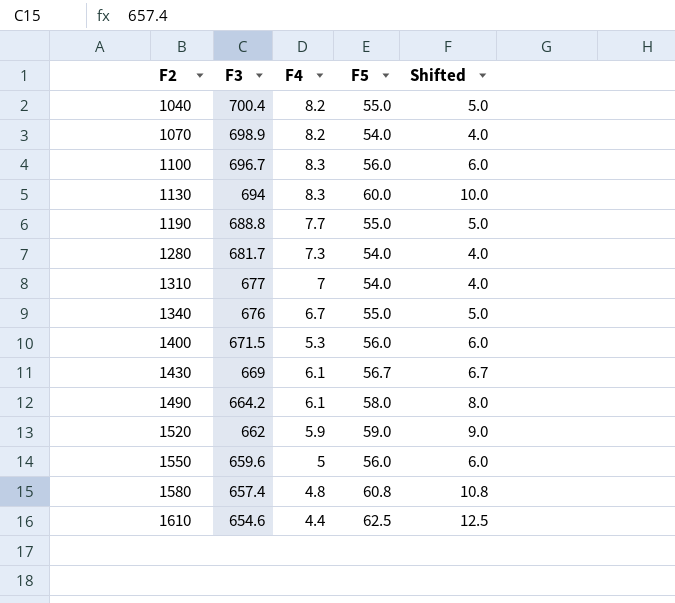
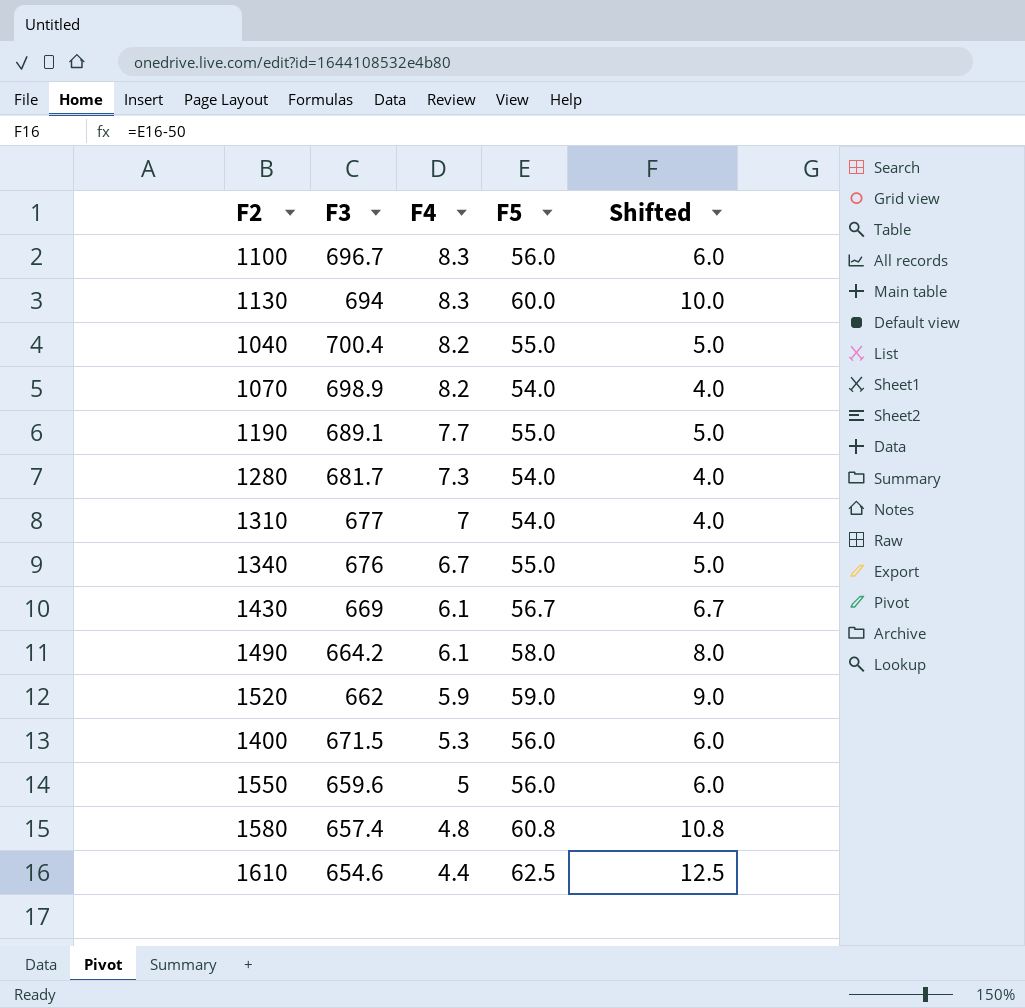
row order: F2 ascending -> F4 descending
1190 | F3: 688.8 -> 689.1

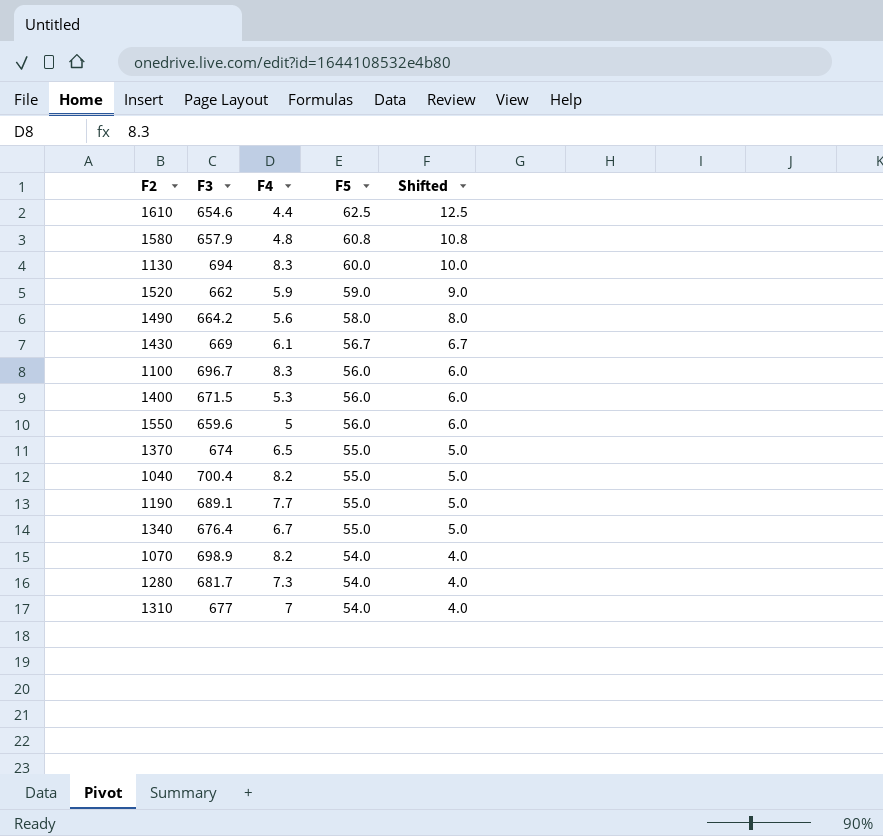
row order: F4 descending -> F5 descending
1580 | F3: 657.4 -> 657.9
1490 | F4: 6.1 -> 5.6
row 1370: none -> 674 | 6.5 | 55.0 | 5.0
1340 | F3: 676 -> 676.4

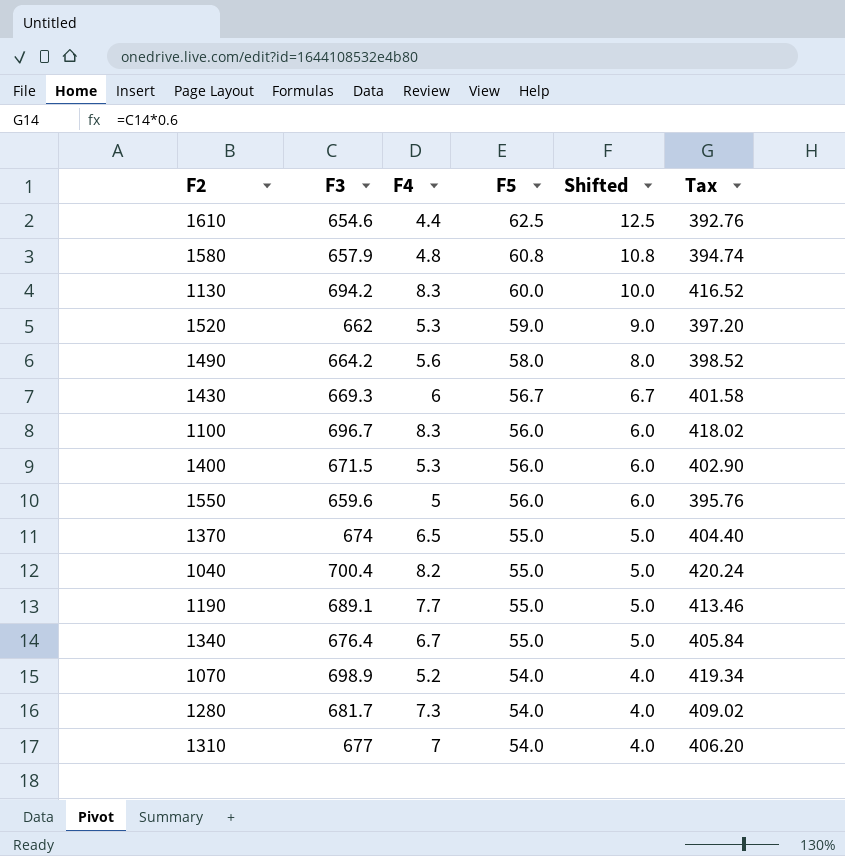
column Tax | formula: none -> [F3] * 0.6
1130 | F3: 694 -> 694.2
1520 | F4: 5.9 -> 5.3
1430 | F3: 669 -> 669.3
1430 | F4: 6.1 -> 6
1070 | F4: 8.2 -> 5.2

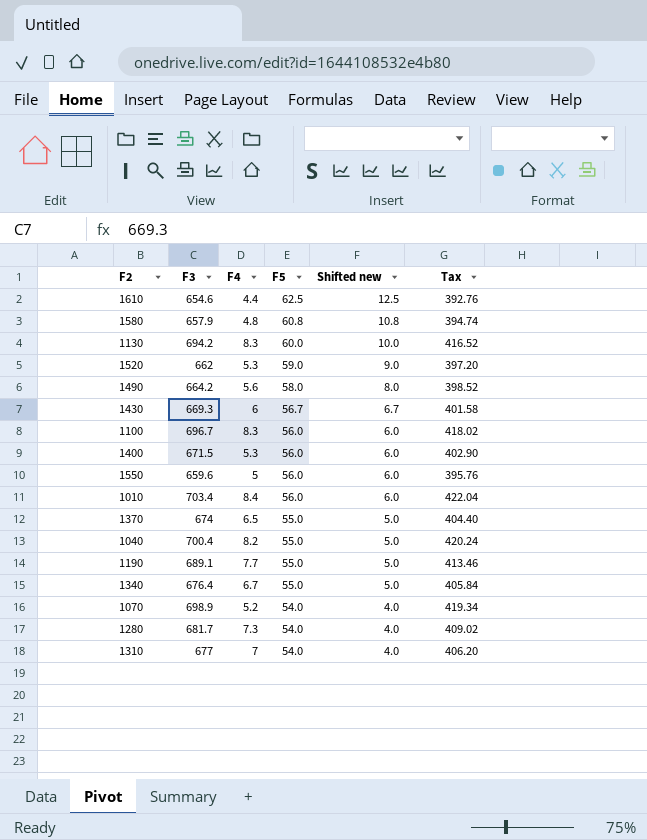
column name: Shifted -> Shifted new
row 1010: none -> 703.4 | 8.4 | 56.0 | 6.0 | 422.04

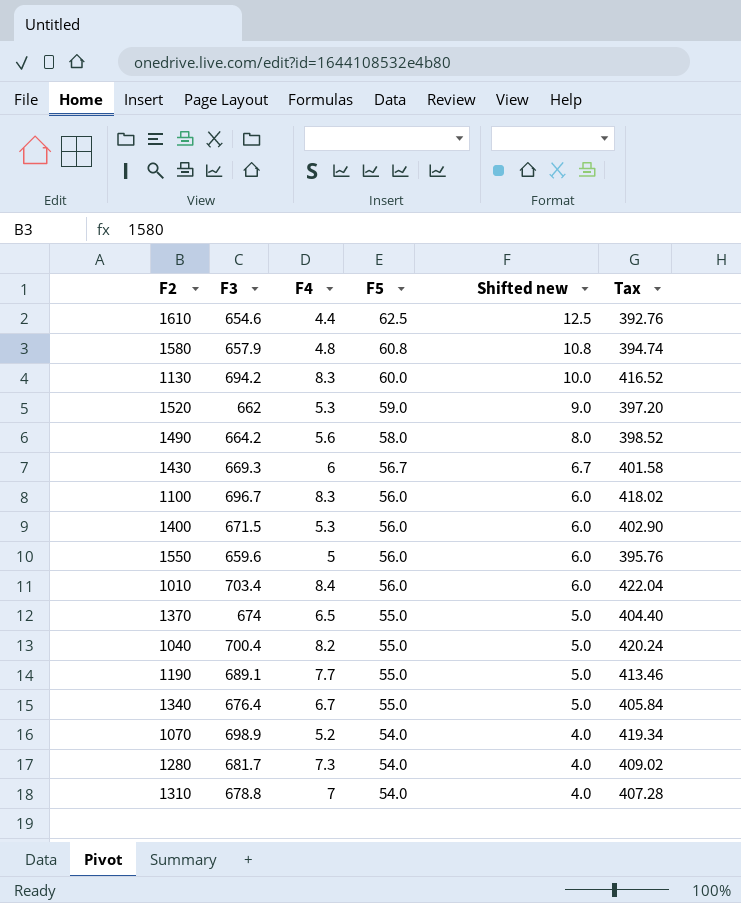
1310 | F3: 677 -> 678.8
1310 | Tax: 406.20 -> 407.28

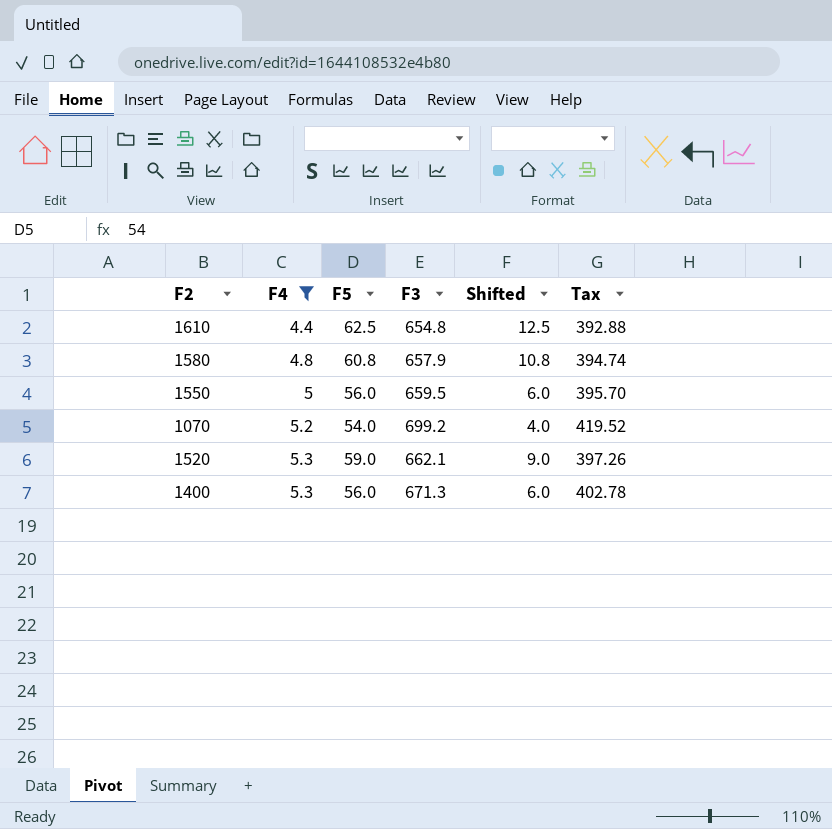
filter: none -> F4 <= 5.3
row order: F5 descending -> F4 ascending
column F3 | position: 2 -> 4
column name: Shifted new -> Shifted
1610 | F3: 654.6 -> 654.8
1610 | Tax: 392.76 -> 392.88
1550 | F3: 659.6 -> 659.5
1550 | Tax: 395.76 -> 395.70
1070 | F3: 698.9 -> 699.2
1070 | Tax: 419.34 -> 419.52
1520 | F3: 662 -> 662.1
1520 | Tax: 397.20 -> 397.26
1400 | F3: 671.5 -> 671.3
1400 | Tax: 402.90 -> 402.78

